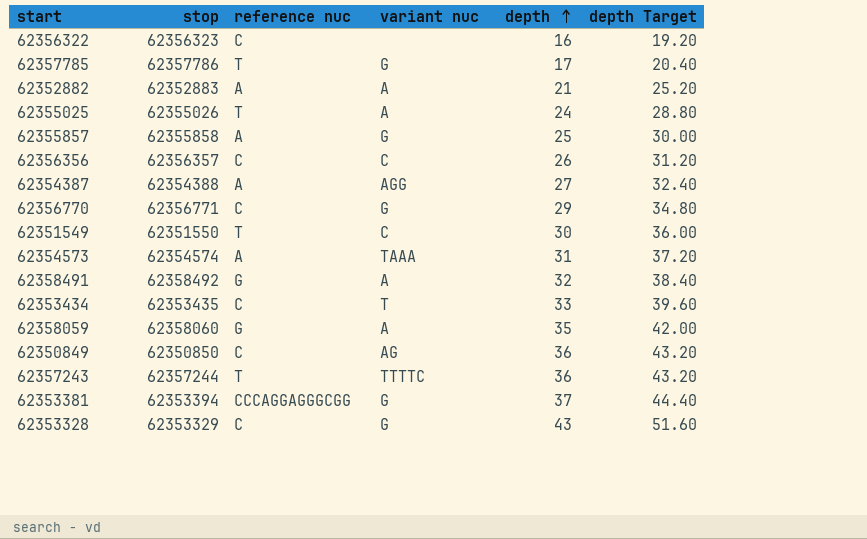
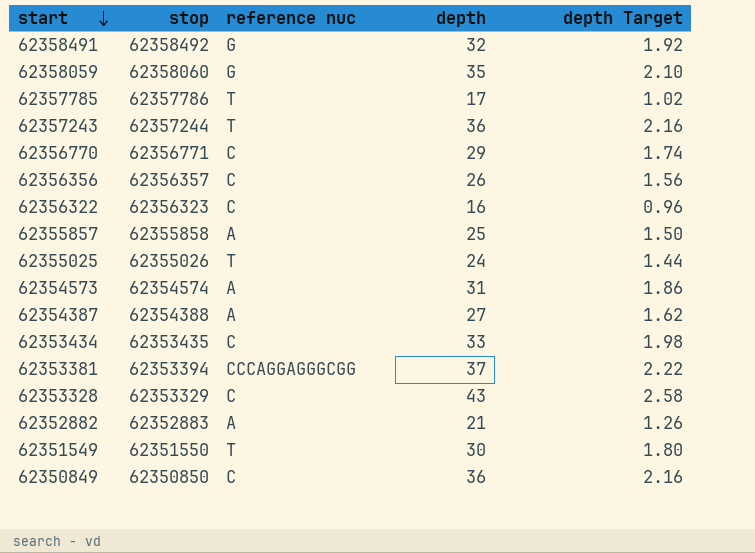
row order: depth ascending -> start descending
column variant nuc | position: 4 -> none
column depth Target | formula: [depth] * 1.2 -> [depth] * 0.06

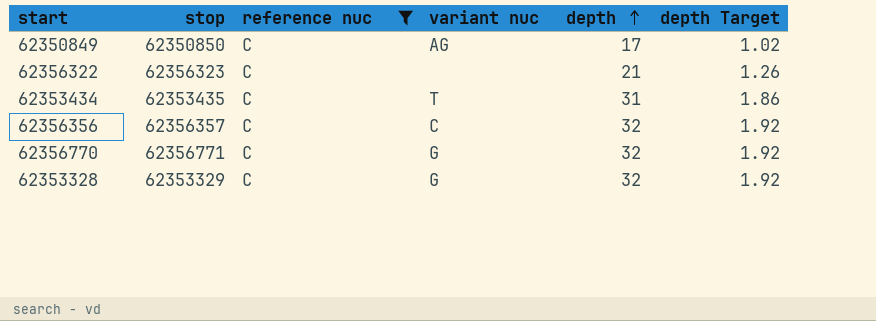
filter: none -> reference nuc = C
row order: start descending -> depth ascending
column variant nuc | position: none -> 4
62350849 | depth: 36 -> 17
62350849 | depth Target: 2.16 -> 1.02
62356322 | depth: 16 -> 21
62356322 | depth Target: 0.96 -> 1.26
62353434 | depth: 33 -> 31
62353434 | depth Target: 1.98 -> 1.86
62356356 | depth: 26 -> 32
62356356 | depth Target: 1.56 -> 1.92
62356770 | depth: 29 -> 32
62356770 | depth Target: 1.74 -> 1.92
62353328 | depth: 43 -> 32
62353328 | depth Target: 2.58 -> 1.92

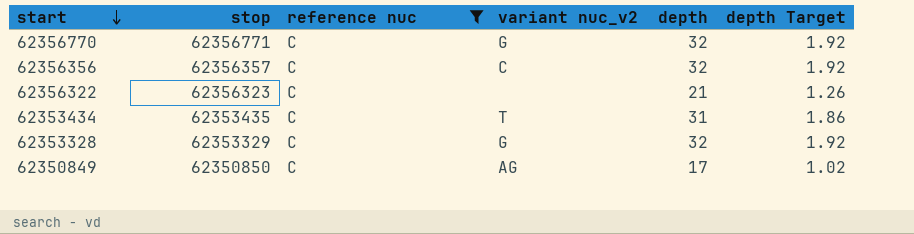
row order: depth ascending -> start descending
column name: variant nuc -> variant nuc_v2

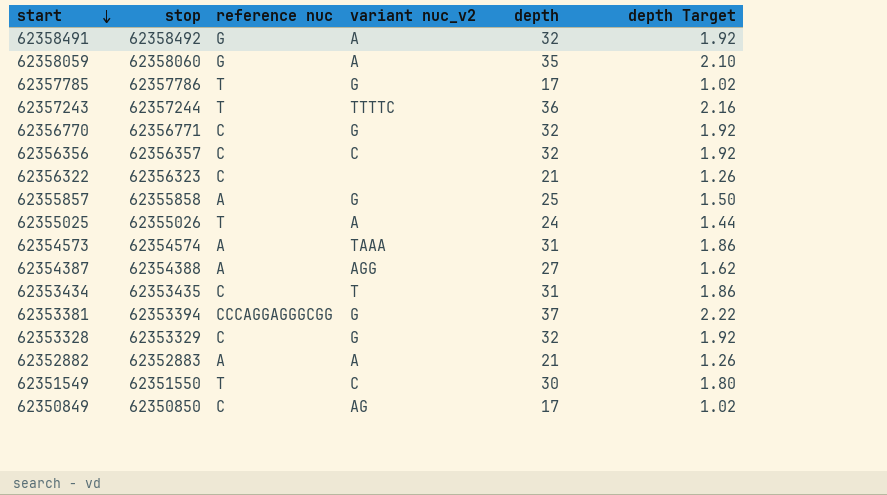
filter: reference nuc = C -> none

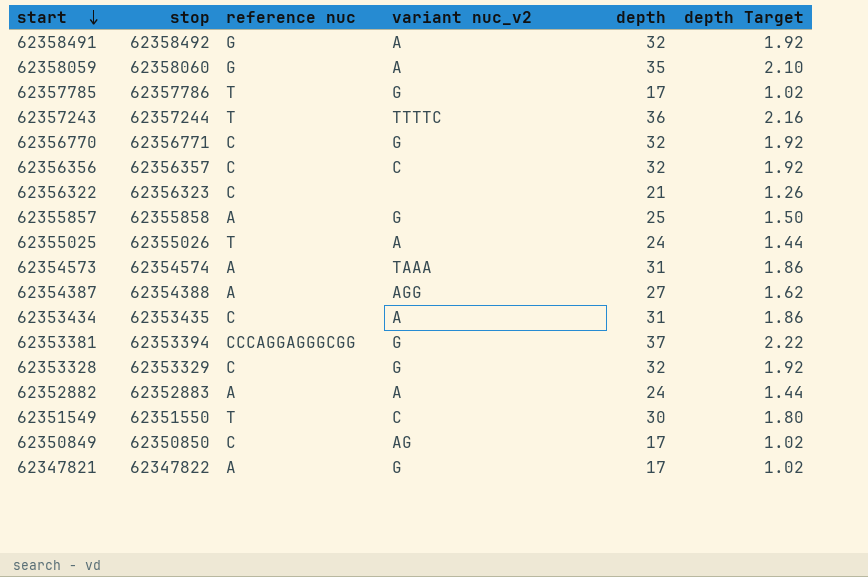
62353434 | variant nuc_v2: T -> A
62352882 | depth: 21 -> 24
62352882 | depth Target: 1.26 -> 1.44
row 62347821: none -> 62347822 | A | G | 17 | 1.02

